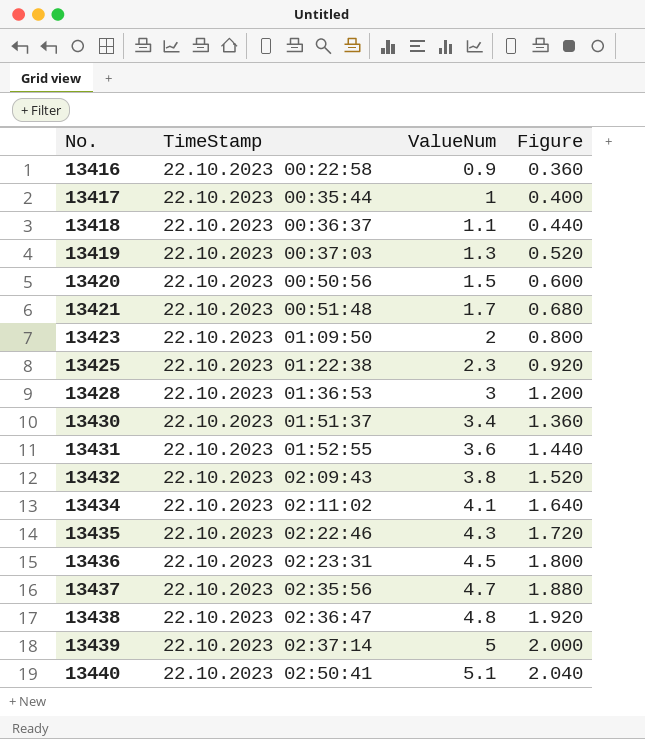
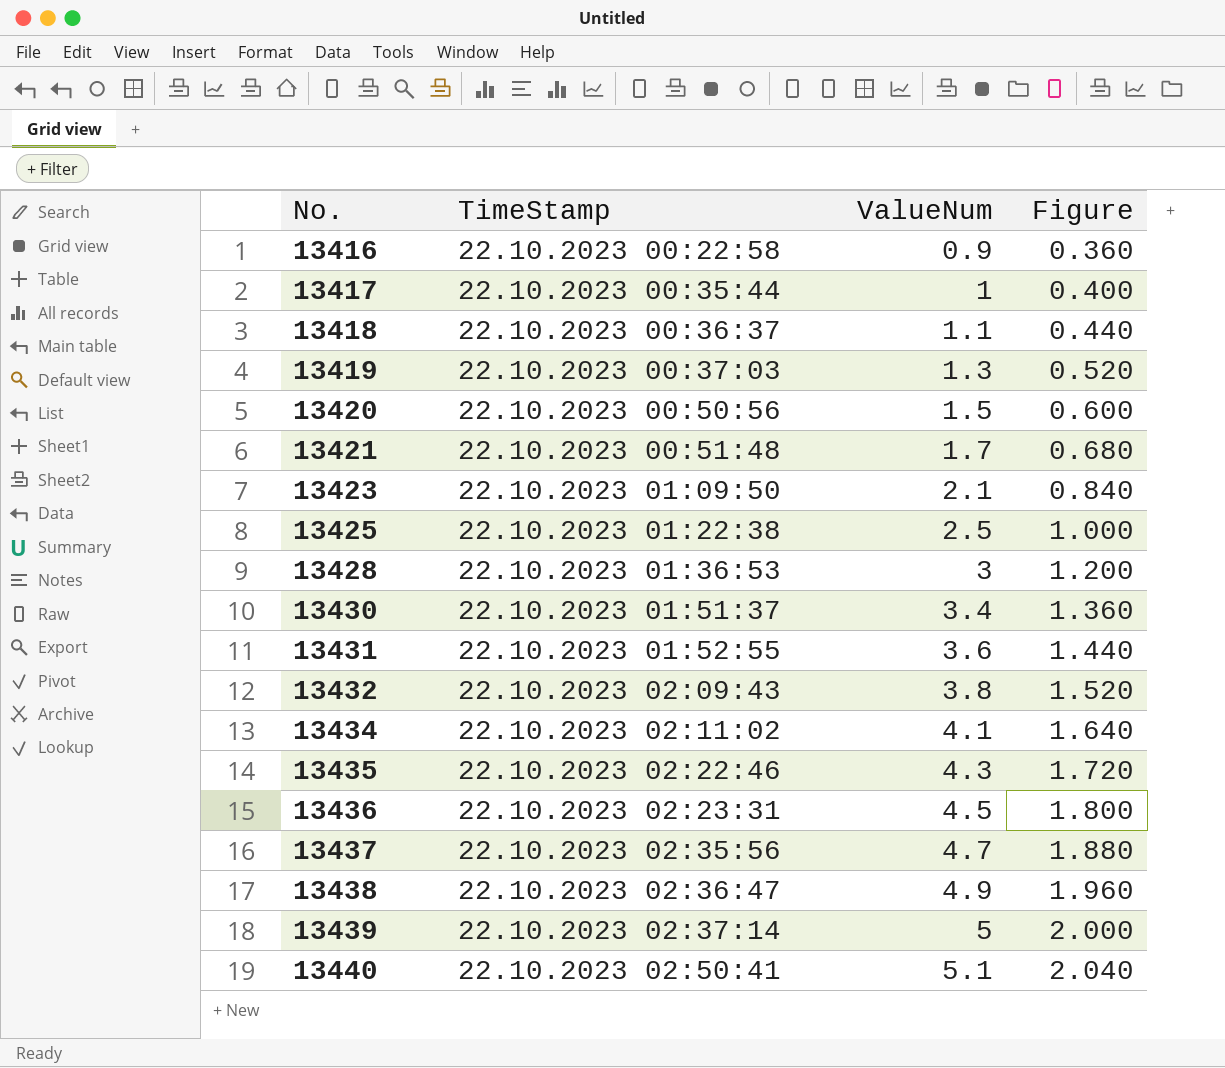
13423 | ValueNum: 2 -> 2.1
13423 | Figure: 0.800 -> 0.840
13425 | ValueNum: 2.3 -> 2.5
13425 | Figure: 0.920 -> 1.000
13438 | ValueNum: 4.8 -> 4.9
13438 | Figure: 1.920 -> 1.960

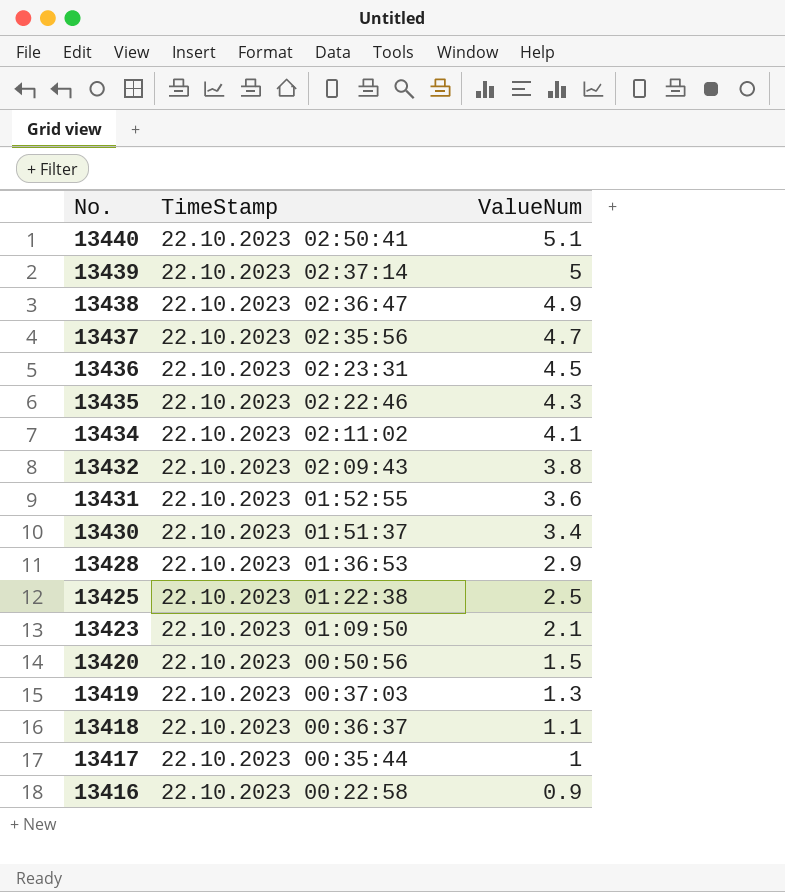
row order: No. ascending -> No. descending
column Figure | formula: [ValueNum] * 0.4 -> none
row 13421: 22.10.2023 00:51:48 | 1.7 | 0.680 -> none
13428 | ValueNum: 3 -> 2.9

